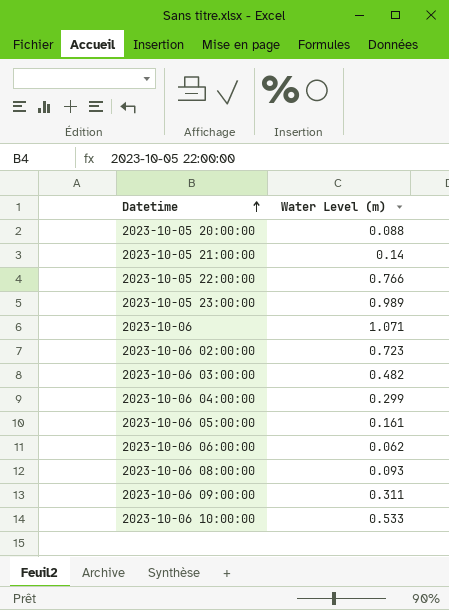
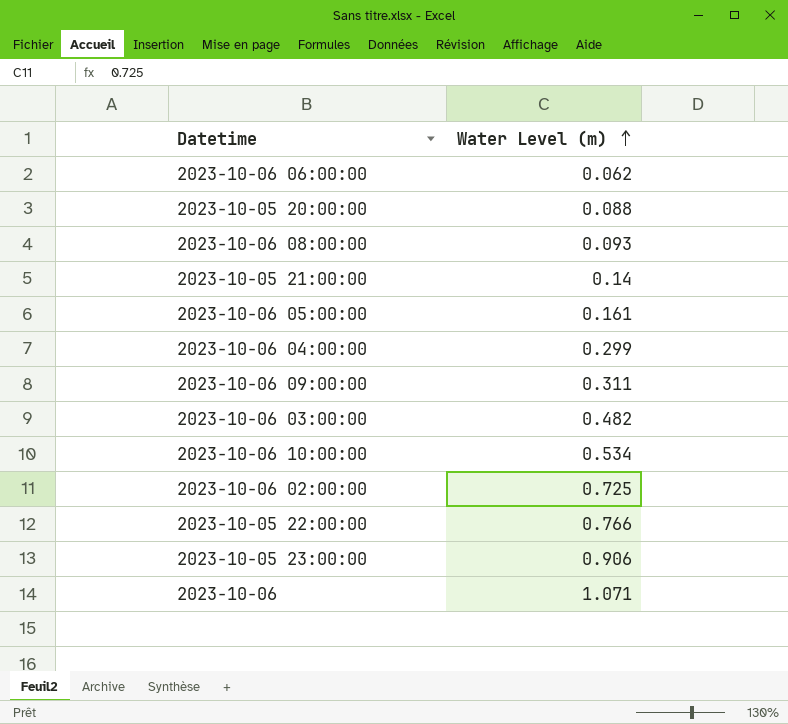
row order: Datetime ascending -> Water Level (m) ascending
2023-10-06 10:00:00 | Water Level (m): 0.533 -> 0.534
2023-10-06 02:00:00 | Water Level (m): 0.723 -> 0.725
2023-10-05 23:00:00 | Water Level (m): 0.989 -> 0.906

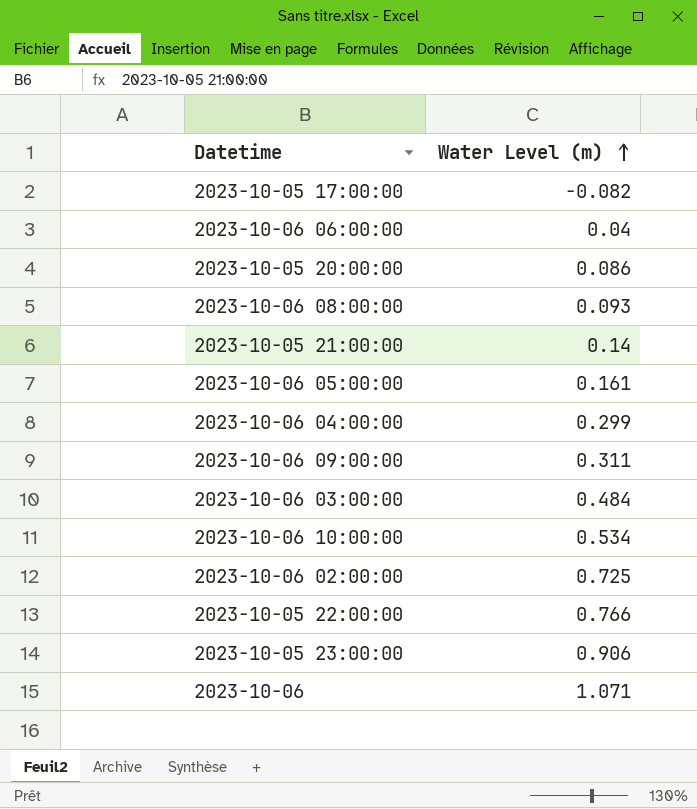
row 2023-10-05 17:00:00: none -> -0.082
2023-10-06 06:00:00 | Water Level (m): 0.062 -> 0.04
2023-10-05 20:00:00 | Water Level (m): 0.088 -> 0.086
2023-10-06 03:00:00 | Water Level (m): 0.482 -> 0.484

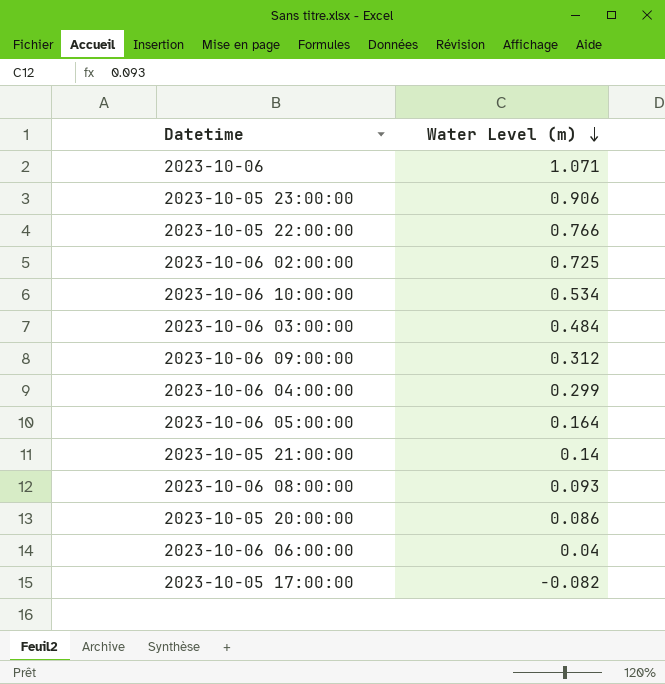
row order: Water Level (m) ascending -> Water Level (m) descending
2023-10-06 09:00:00 | Water Level (m): 0.311 -> 0.312
2023-10-06 05:00:00 | Water Level (m): 0.161 -> 0.164

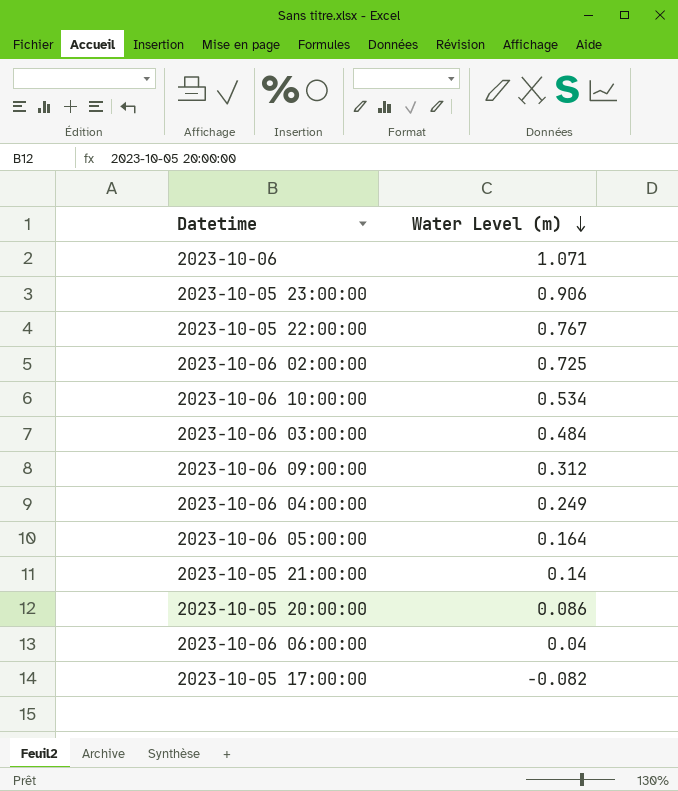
row 2023-10-06 08:00:00: 0.093 -> none
2023-10-05 22:00:00 | Water Level (m): 0.766 -> 0.767
2023-10-06 04:00:00 | Water Level (m): 0.299 -> 0.249

